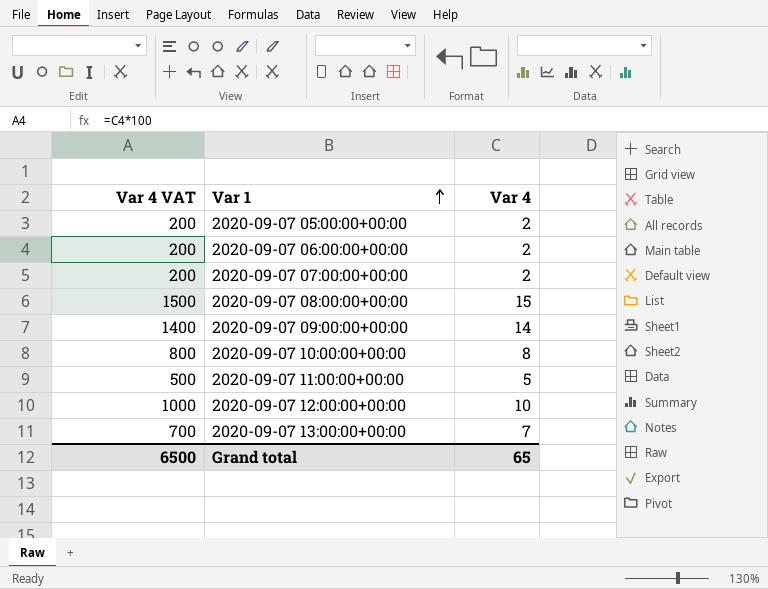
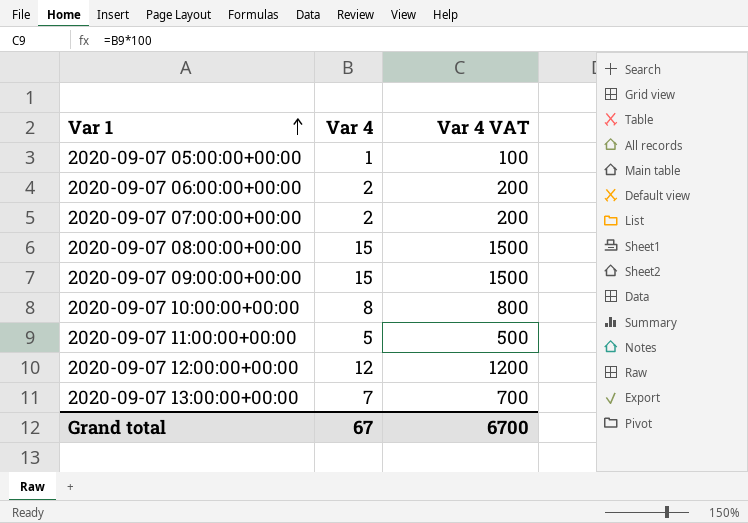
column Var 4 VAT | position: 1 -> 3
2020-09-07 05:00:00+00:00 | Var 4: 2 -> 1
2020-09-07 05:00:00+00:00 | Var 4 VAT: 200 -> 100
2020-09-07 09:00:00+00:00 | Var 4: 14 -> 15
2020-09-07 09:00:00+00:00 | Var 4 VAT: 1400 -> 1500
2020-09-07 12:00:00+00:00 | Var 4: 10 -> 12
2020-09-07 12:00:00+00:00 | Var 4 VAT: 1000 -> 1200
Grand total | Var 4: 65 -> 67
Grand total | Var 4 VAT: 6500 -> 6700

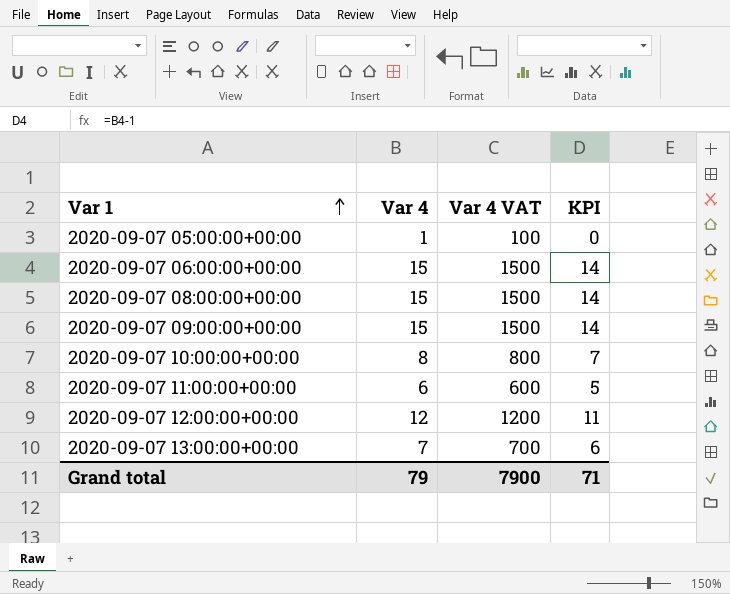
column KPI | formula: none -> [Var 4] - 1
row 2020-09-07 07:00:00+00:00: 2 | 200 -> none
2020-09-07 06:00:00+00:00 | Var 4: 2 -> 15
2020-09-07 06:00:00+00:00 | Var 4 VAT: 200 -> 1500
2020-09-07 11:00:00+00:00 | Var 4: 5 -> 6
2020-09-07 11:00:00+00:00 | Var 4 VAT: 500 -> 600
Grand total | Var 4: 67 -> 79
Grand total | Var 4 VAT: 6700 -> 7900

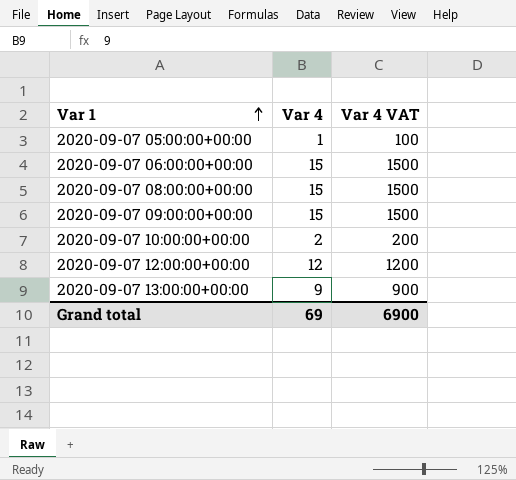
column KPI | formula: [Var 4] - 1 -> none
row 2020-09-07 11:00:00+00:00: 6 | 600 | 5 -> none
2020-09-07 10:00:00+00:00 | Var 4: 8 -> 2
2020-09-07 10:00:00+00:00 | Var 4 VAT: 800 -> 200
2020-09-07 13:00:00+00:00 | Var 4: 7 -> 9
2020-09-07 13:00:00+00:00 | Var 4 VAT: 700 -> 900
Grand total | Var 4: 79 -> 69
Grand total | Var 4 VAT: 7900 -> 6900

